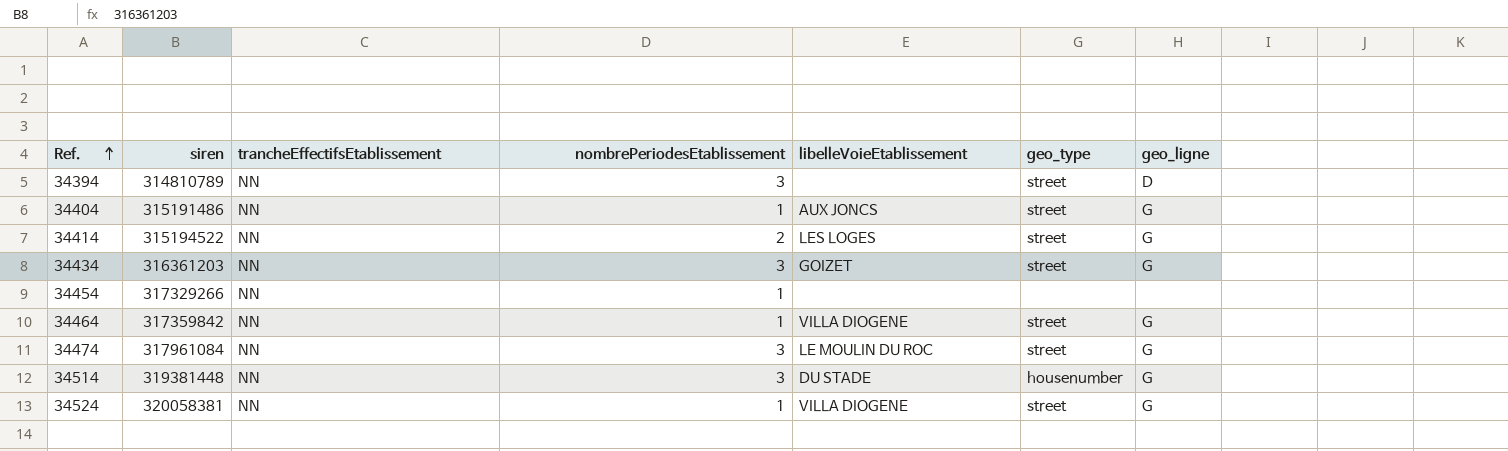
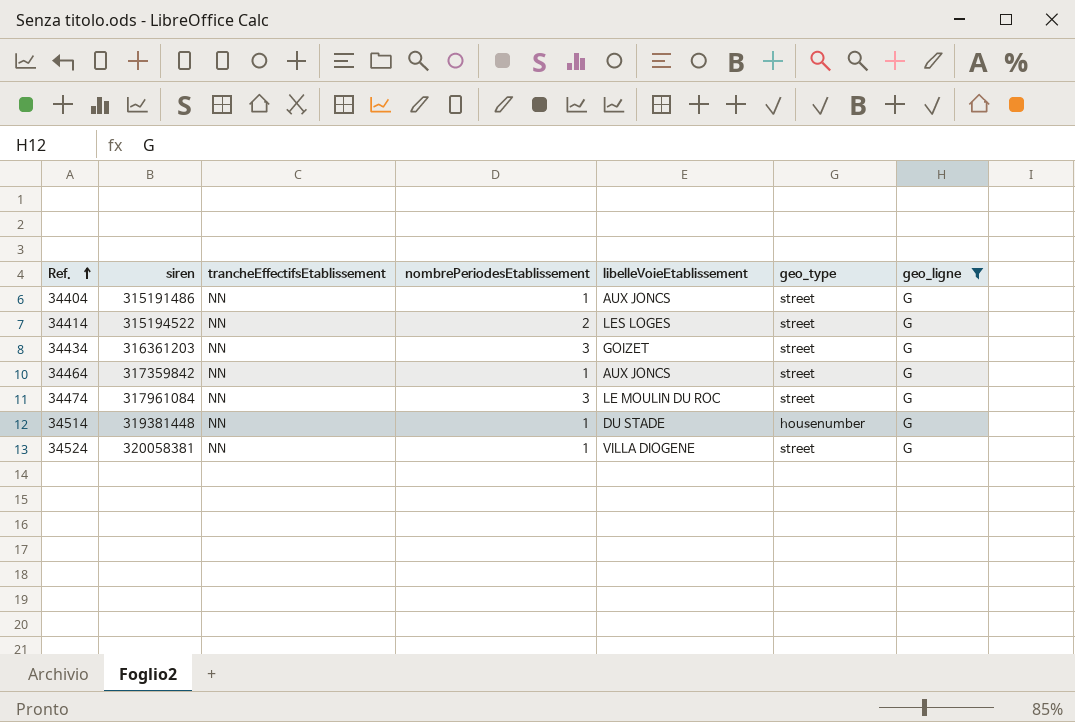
filter: none -> geo_ligne = G
34464 | libelleVoieEtablissement: VILLA DIOGENE -> AUX JONCS
34514 | nombrePeriodesEtablissement: 3 -> 1

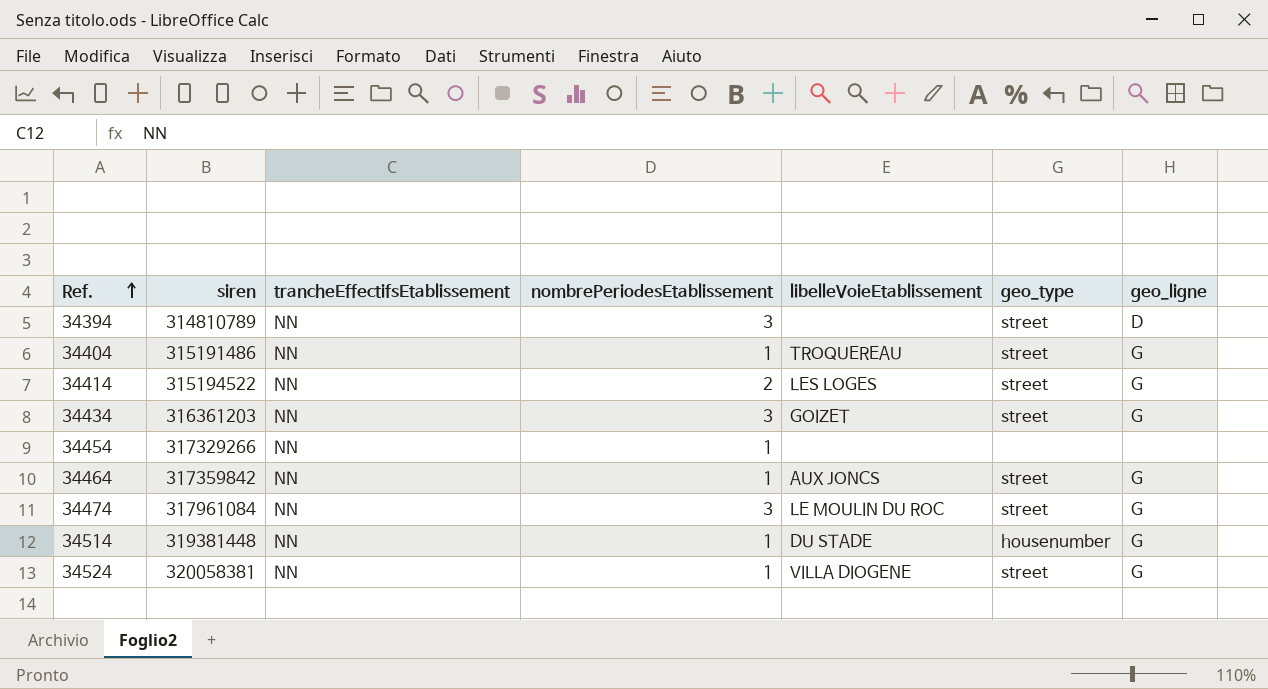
filter: geo_ligne = G -> none
34404 | libelleVoieEtablissement: AUX JONCS -> TROQUEREAU

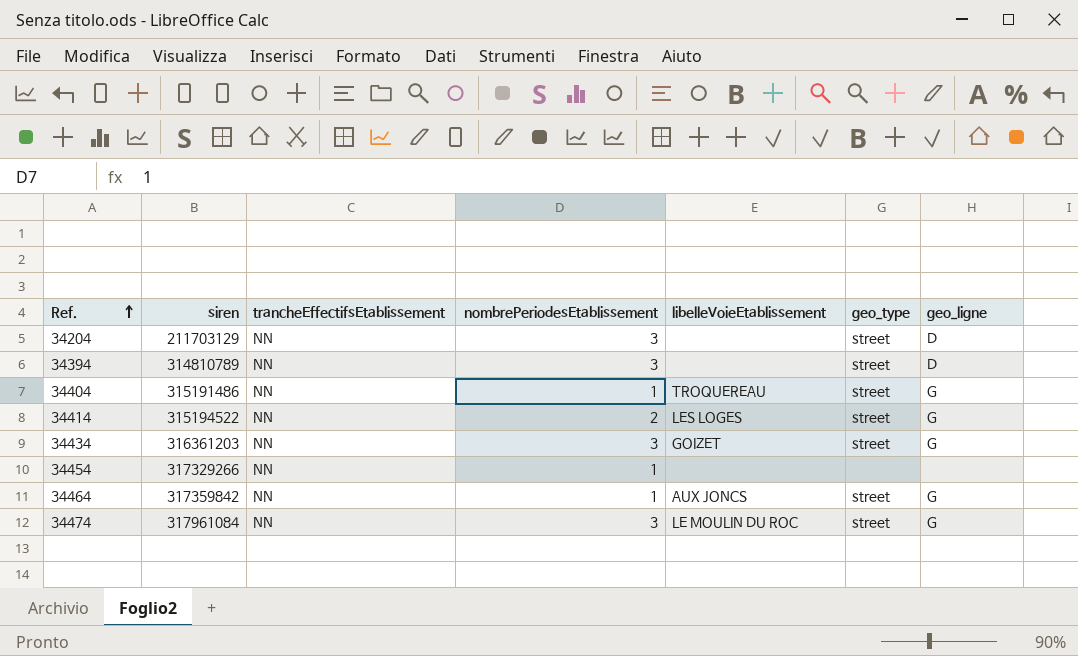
row 34514: 319381448 | NN | 1 | DU STADE | housenumber | G -> none
row 34524: 320058381 | NN | 1 | VILLA DIOGENE | street | G -> none
row 34204: none -> 211703129 | NN | 3 | none | street | D

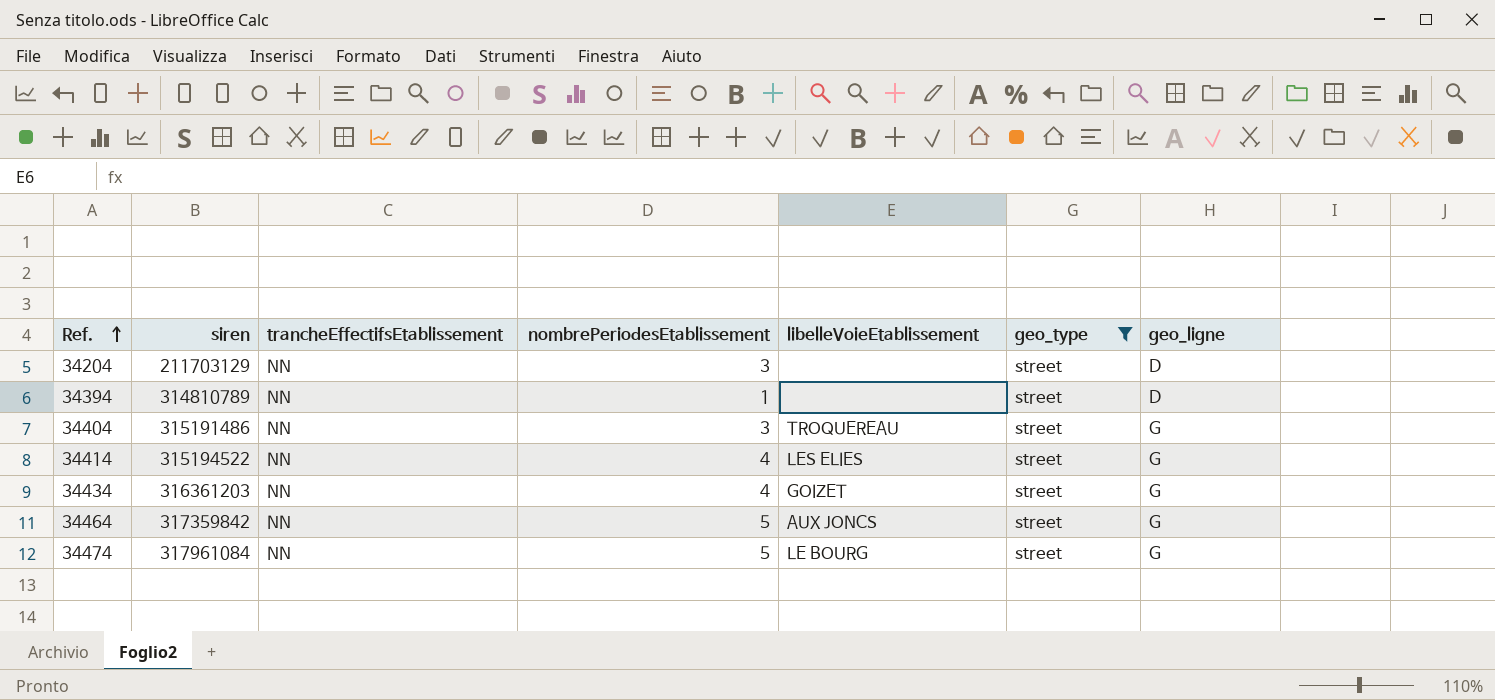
filter: none -> geo_type = street
34394 | nombrePeriodesEtablissement: 3 -> 1
34404 | nombrePeriodesEtablissement: 1 -> 3
34414 | nombrePeriodesEtablissement: 2 -> 4
34414 | libelleVoieEtablissement: LES LOGES -> LES ELIES
34434 | nombrePeriodesEtablissement: 3 -> 4
34464 | nombrePeriodesEtablissement: 1 -> 5
34474 | nombrePeriodesEtablissement: 3 -> 5
34474 | libelleVoieEtablissement: LE MOULIN DU ROC -> LE BOURG

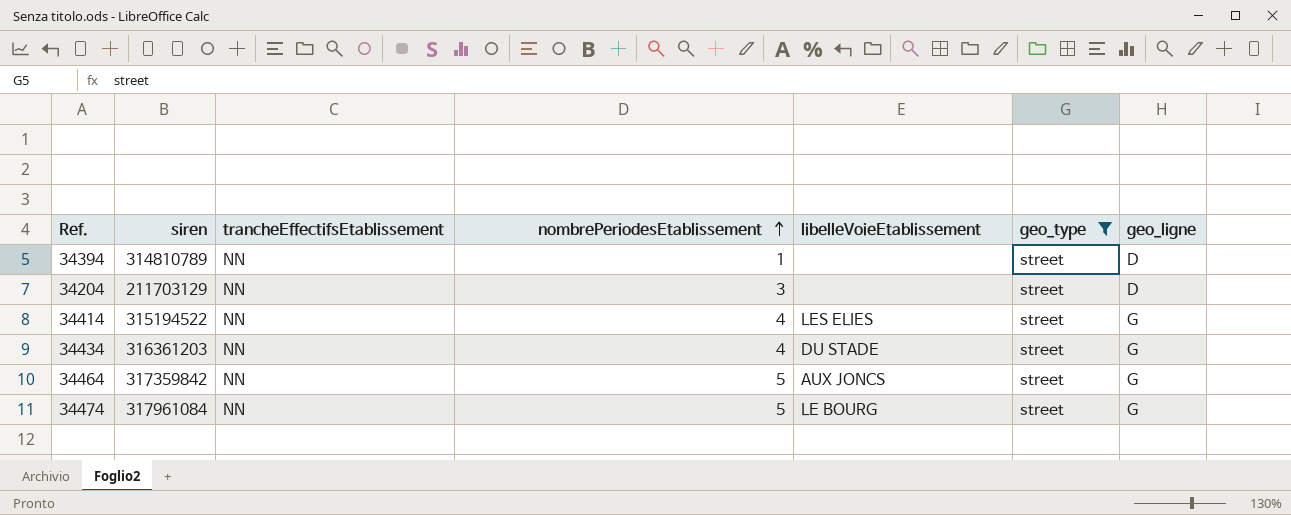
row order: Ref. ascending -> nombrePeriodesEtablissement ascending
row 34404: 315191486 | NN | 3 | TROQUEREAU | street | G -> none
34434 | libelleVoieEtablissement: GOIZET -> DU STADE

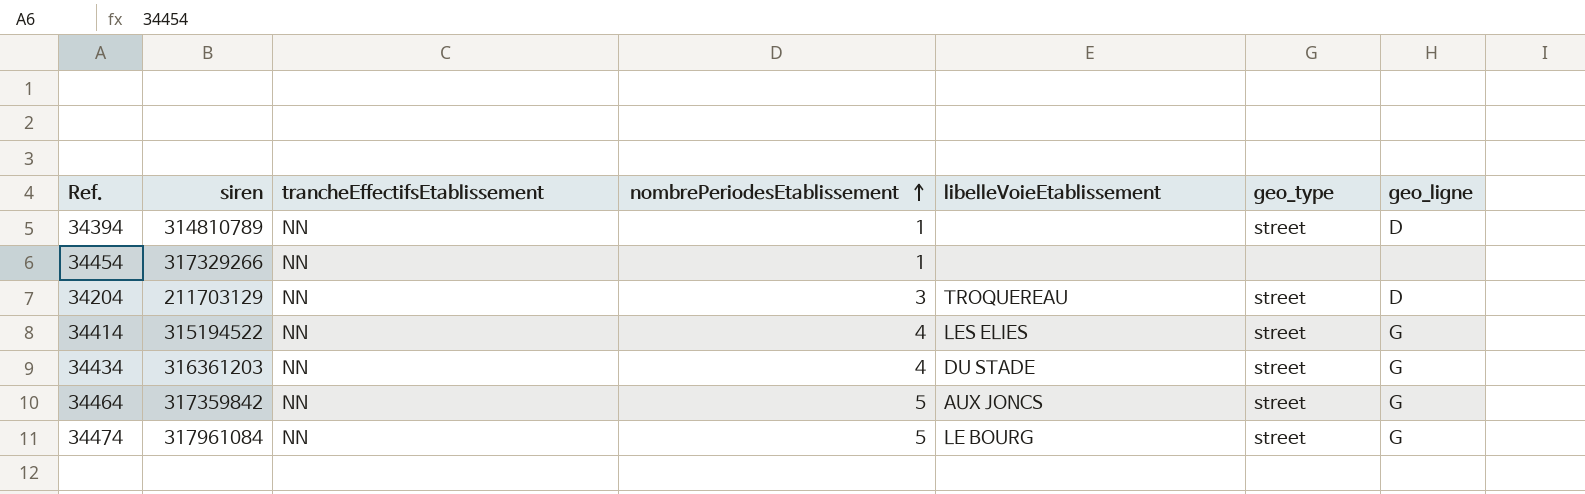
filter: geo_type = street -> none
34204 | libelleVoieEtablissement: none -> TROQUEREAU

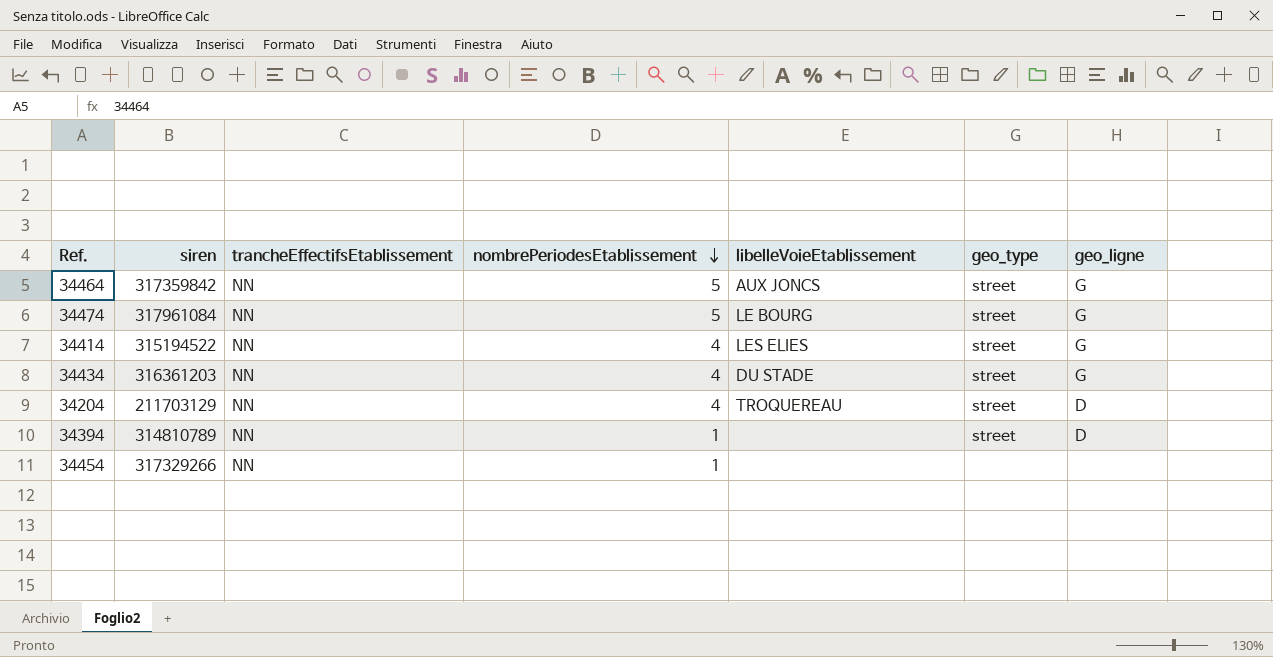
row order: nombrePeriodesEtablissement ascending -> nombrePeriodesEtablissement descending
34204 | nombrePeriodesEtablissement: 3 -> 4

